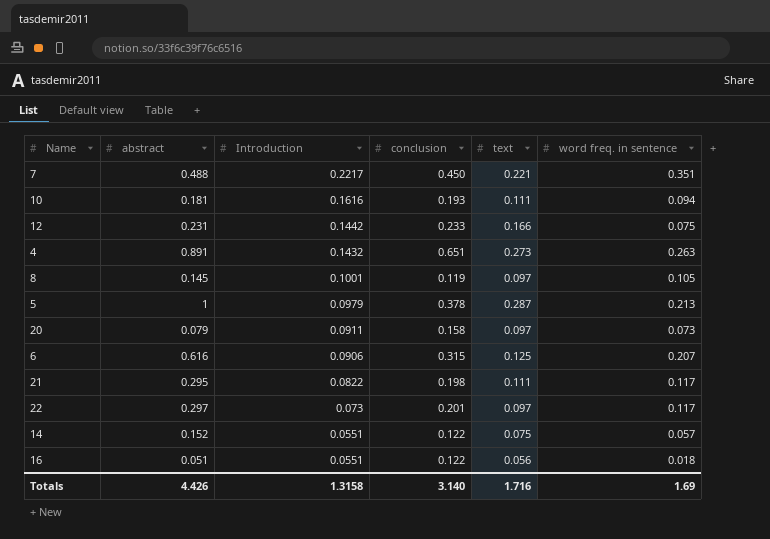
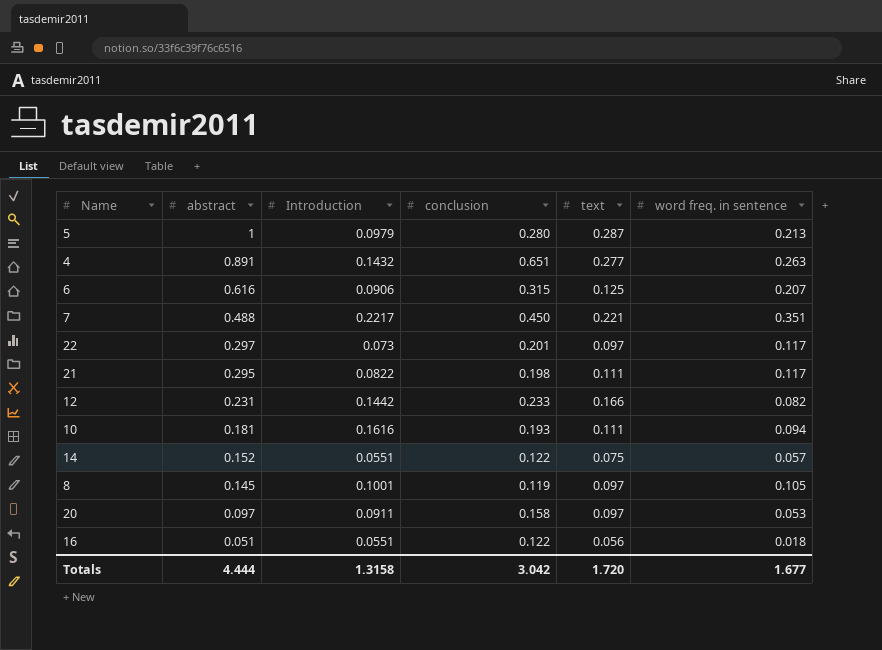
row order: Introduction descending -> abstract descending
5 | conclusion: 0.378 -> 0.280
4 | text: 0.273 -> 0.277
12 | word freq. in sentence: 0.075 -> 0.082
20 | abstract: 0.079 -> 0.097
20 | word freq. in sentence: 0.073 -> 0.053
Totals | abstract: 4.426 -> 4.444
Totals | conclusion: 3.140 -> 3.042
Totals | text: 1.716 -> 1.720
Totals | word freq. in sentence: 1.69 -> 1.677

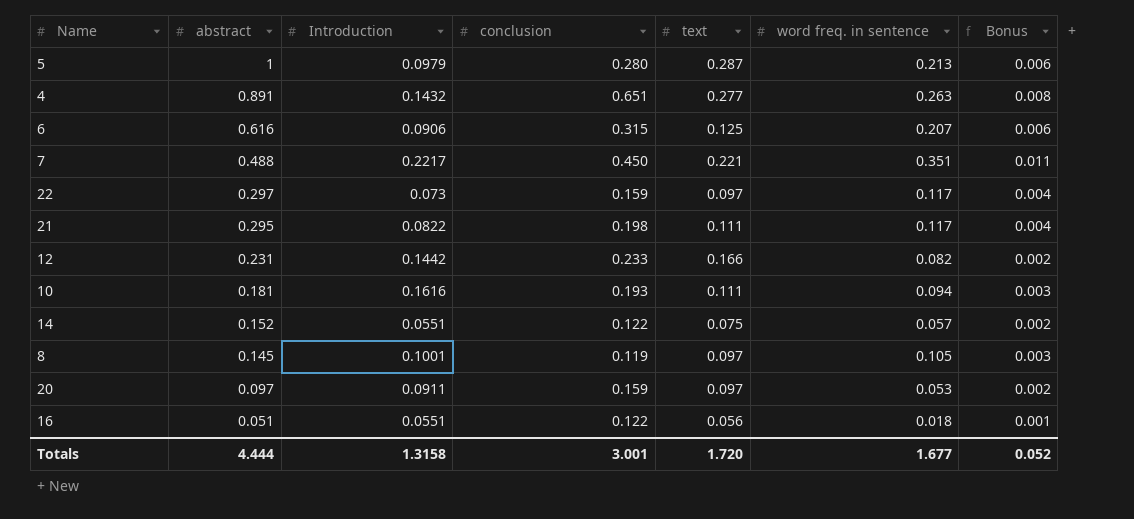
column Bonus | formula: none -> [word freq. in sentence] * 0.03
22 | conclusion: 0.201 -> 0.159
20 | conclusion: 0.158 -> 0.159
Totals | conclusion: 3.042 -> 3.001

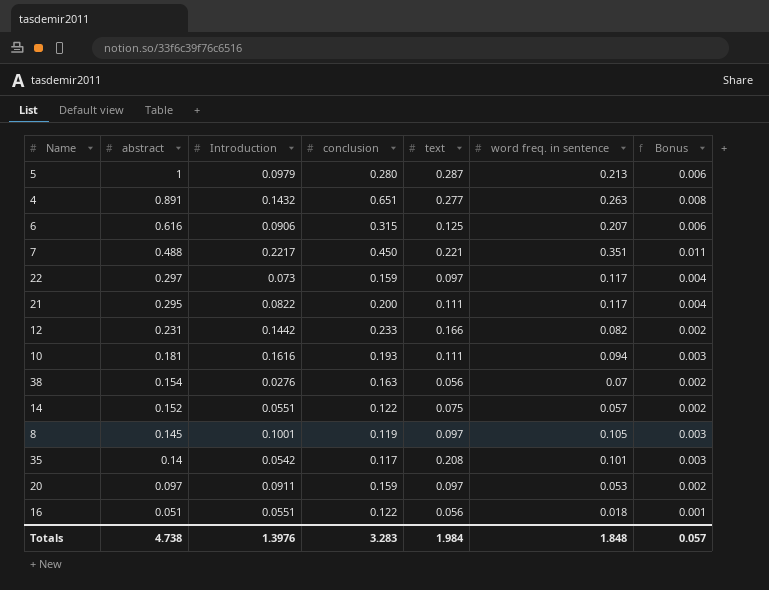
21 | conclusion: 0.198 -> 0.200
row 38: none -> 0.154 | 0.0276 | 0.163 | 0.056 | 0.07 | 0.002
row 35: none -> 0.14 | 0.0542 | 0.117 | 0.208 | 0.101 | 0.003
Totals | abstract: 4.444 -> 4.738
Totals | Introduction: 1.3158 -> 1.3976
Totals | conclusion: 3.001 -> 3.283
Totals | text: 1.720 -> 1.984
Totals | word freq. in sentence: 1.677 -> 1.848
Totals | Bonus: 0.052 -> 0.057

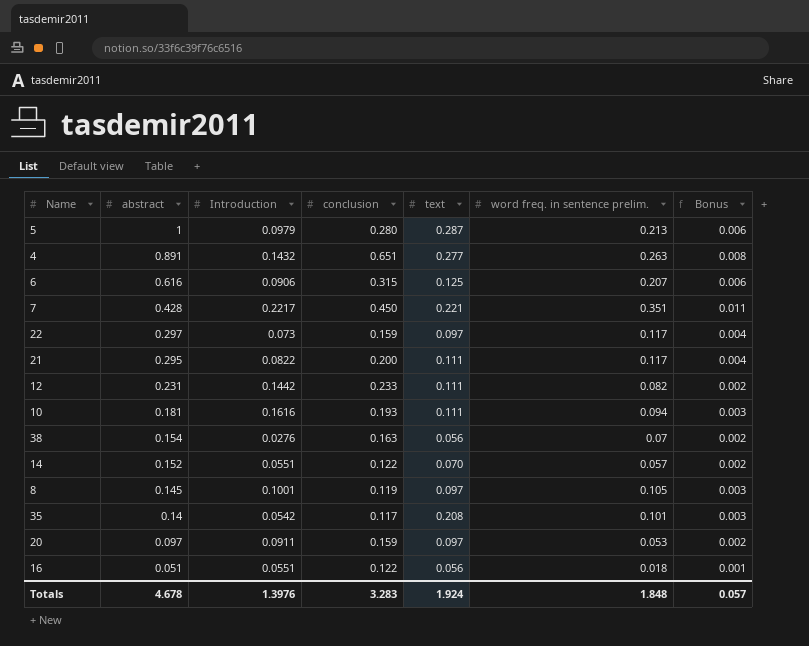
column name: word freq. in sentence -> word freq. in sentence prelim.
7 | abstract: 0.488 -> 0.428
12 | text: 0.166 -> 0.111
14 | text: 0.075 -> 0.070
Totals | abstract: 4.738 -> 4.678
Totals | text: 1.984 -> 1.924

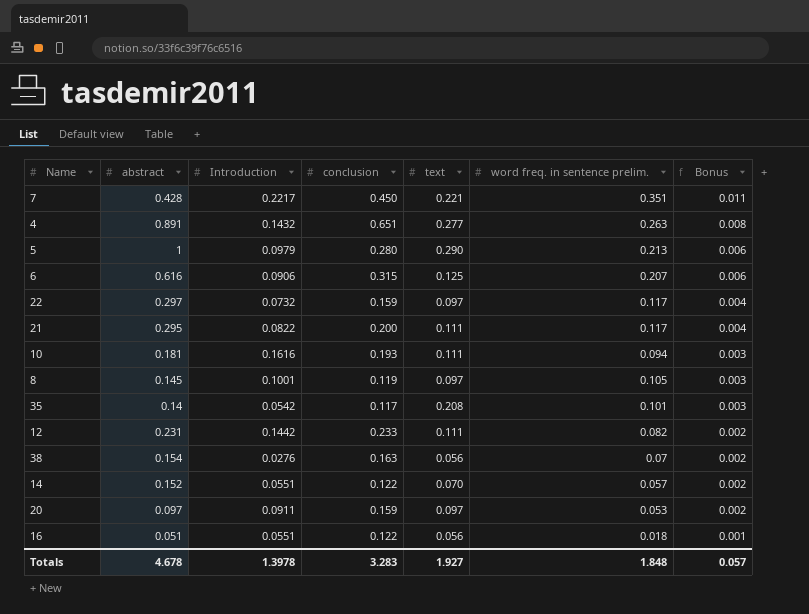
row order: abstract descending -> Bonus descending
5 | text: 0.287 -> 0.290
22 | Introduction: 0.073 -> 0.0732
Totals | Introduction: 1.3976 -> 1.3978
Totals | text: 1.924 -> 1.927

